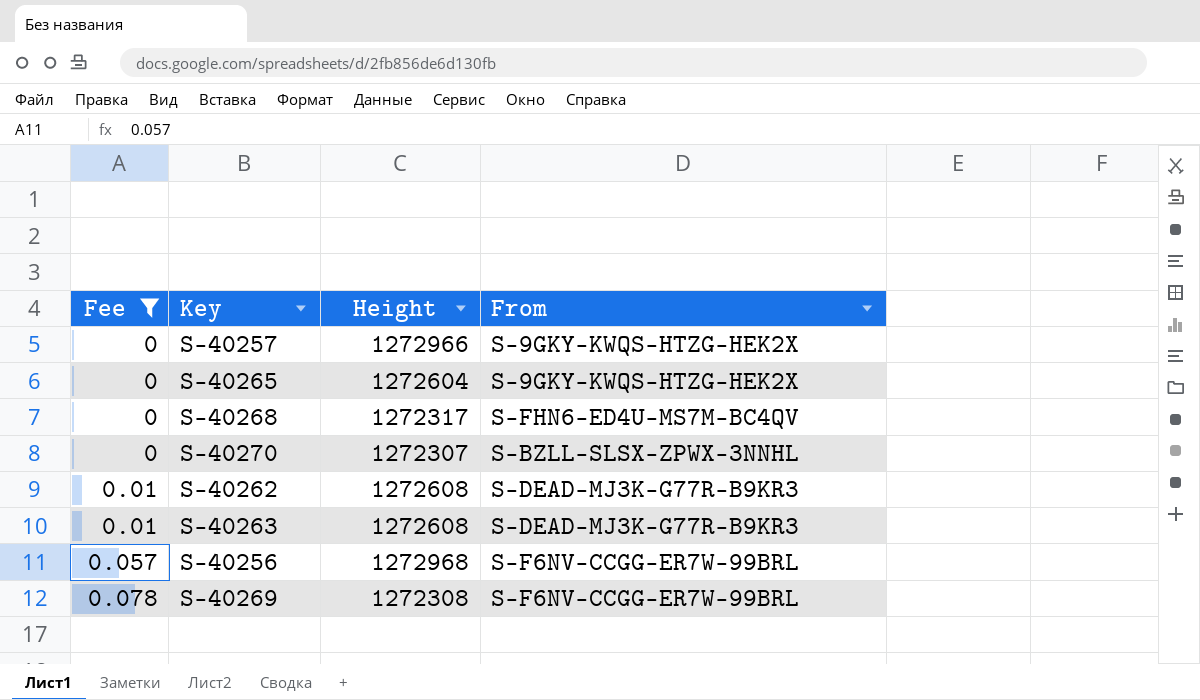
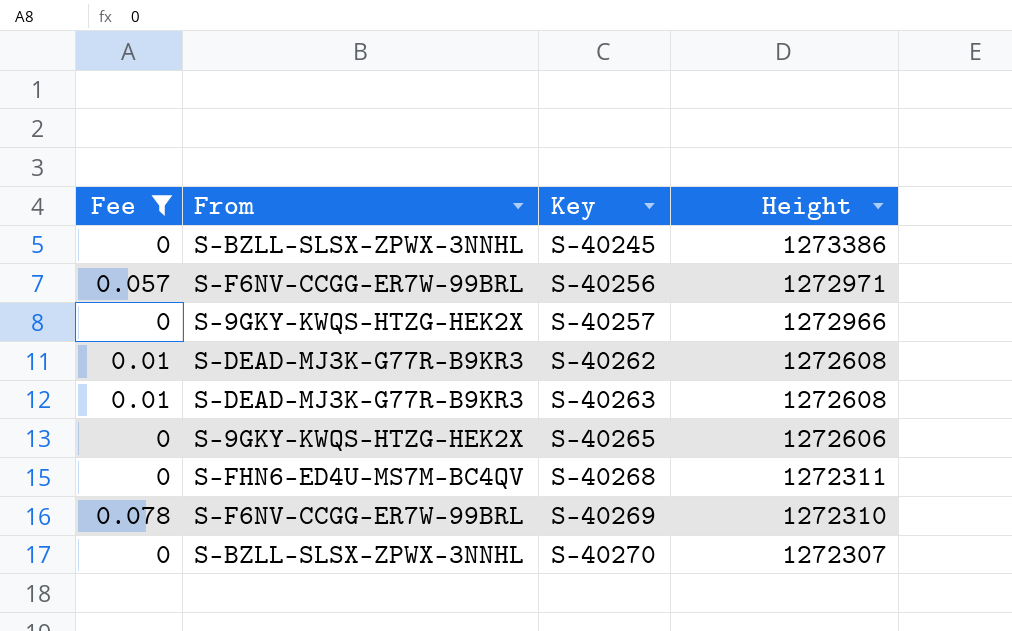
row order: Fee ascending -> Key ascending
column From | position: 4 -> 2
row S-40245: none -> 0 | S-BZLL-SLSX-ZPWX-3NNHL | 1273386
S-40256 | Height: 1272968 -> 1272971
S-40265 | Height: 1272604 -> 1272606
S-40268 | Height: 1272317 -> 1272311
S-40269 | Height: 1272308 -> 1272310

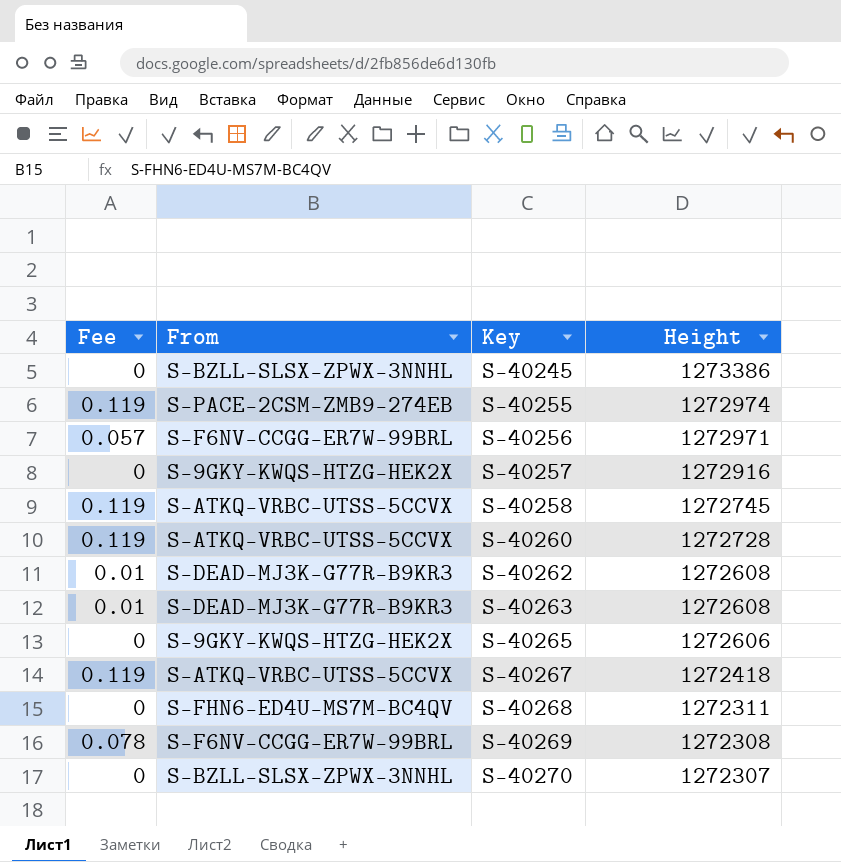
filter: Fee != 0.119 -> none
S-40257 | Height: 1272966 -> 1272916
S-40269 | Height: 1272310 -> 1272308

